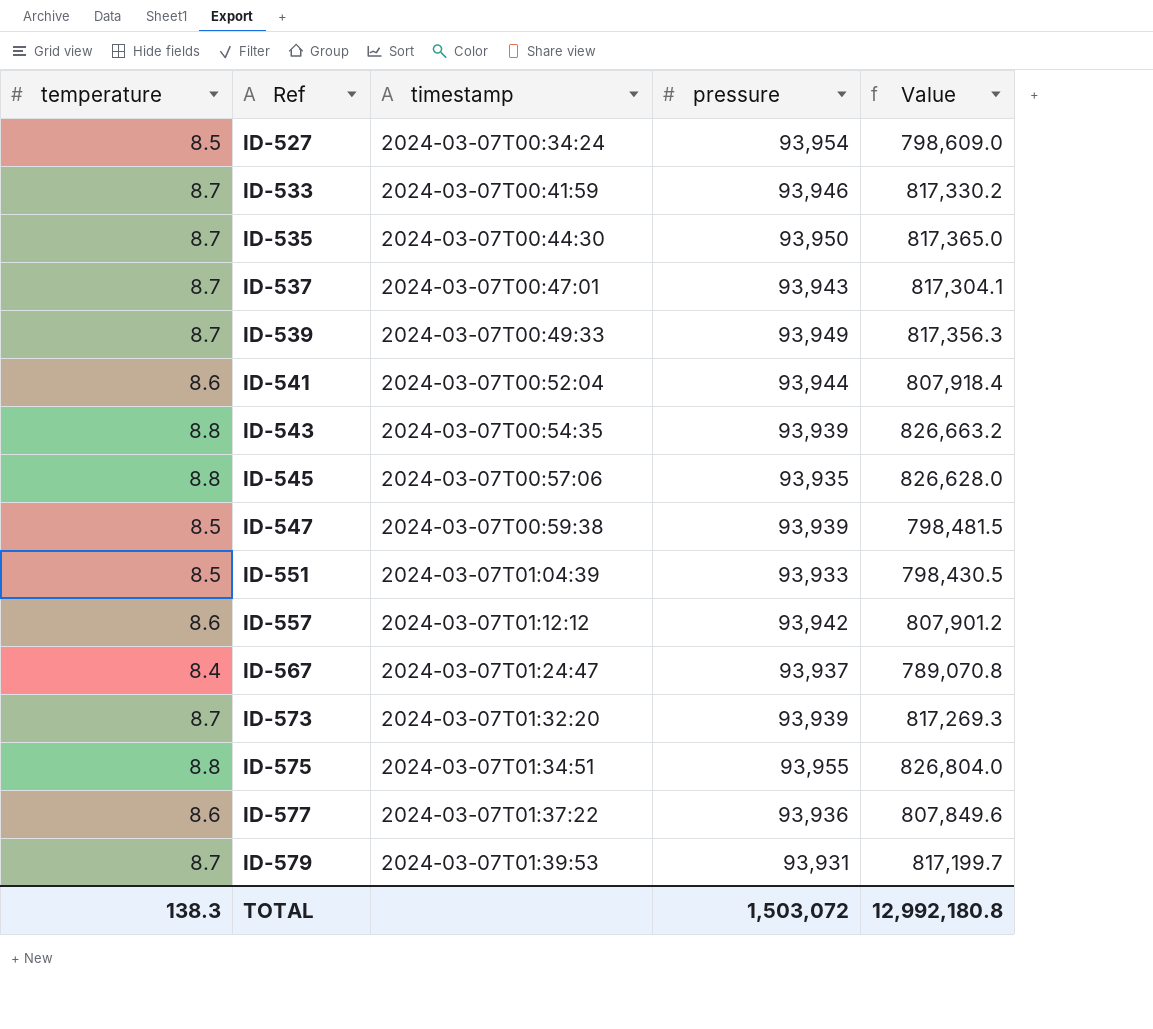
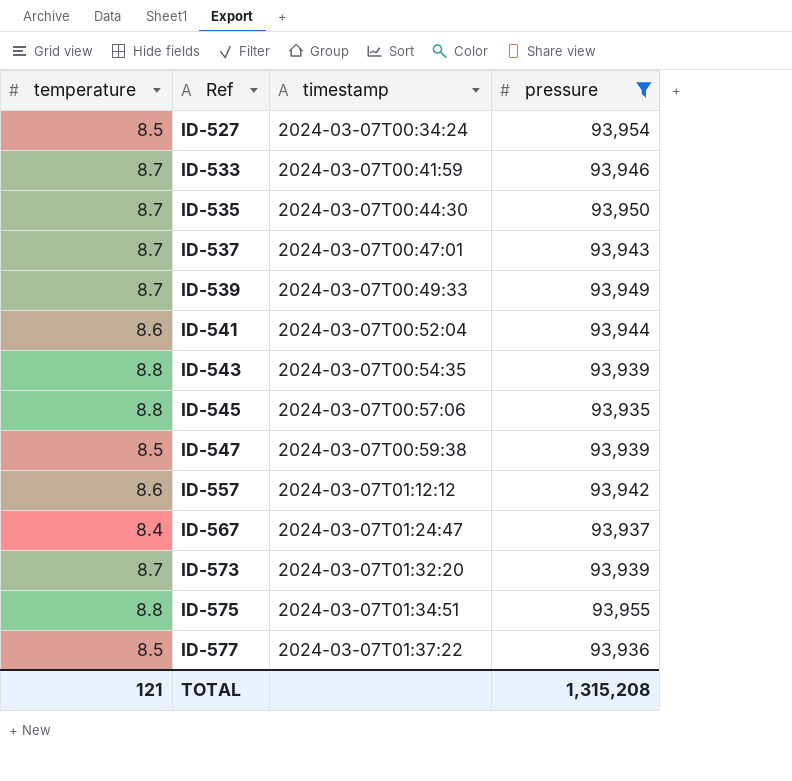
filter: none -> pressure >= 93,935
column Value | formula: [temperature] * [pressure] -> none
ID-577 | temperature: 8.6 -> 8.5
TOTAL | temperature: 138.3 -> 121
TOTAL | pressure: 1,503,072 -> 1,315,208

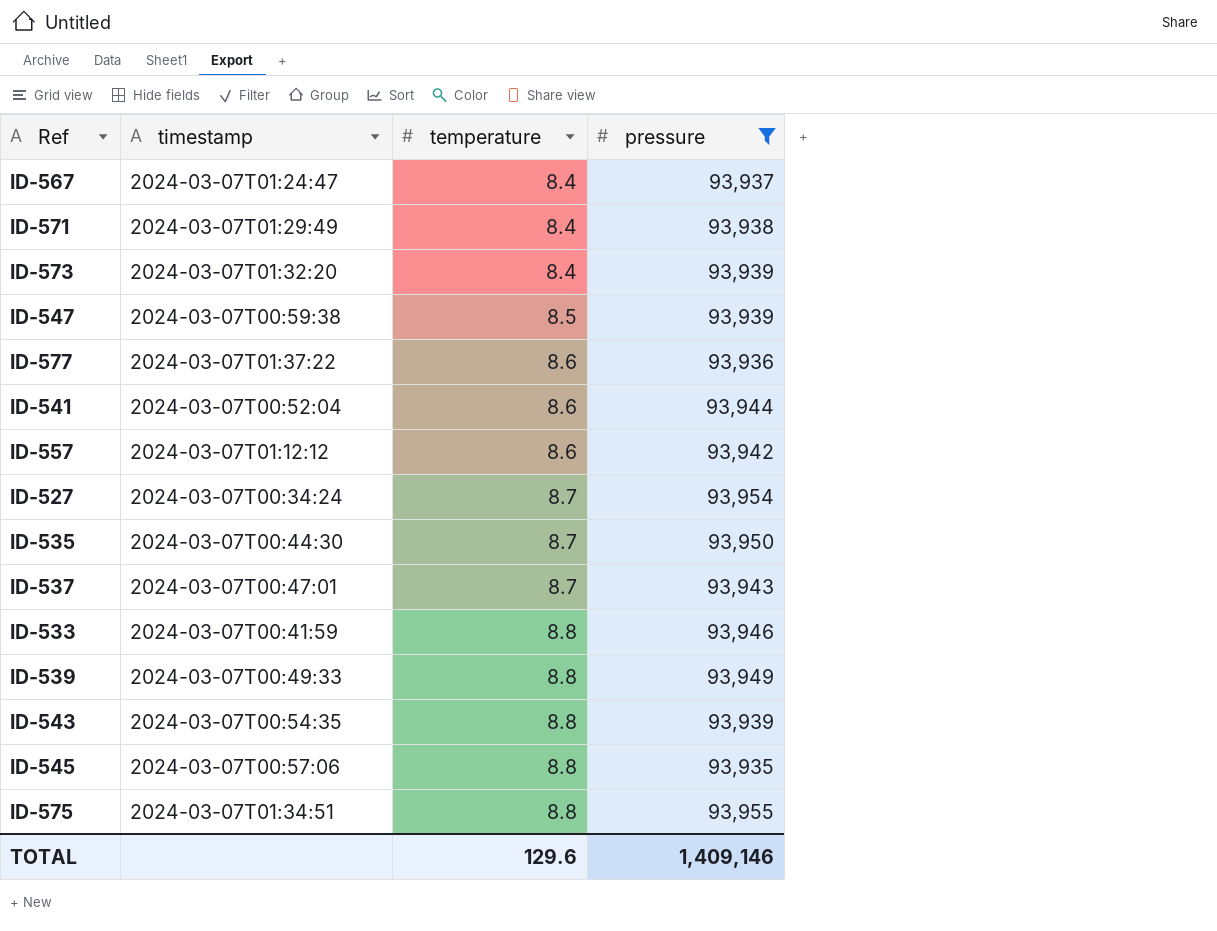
row order: Ref ascending -> temperature ascending
column temperature | position: 1 -> 3
row ID-571: none -> 2024-03-07T01:29:49 | 8.4 | 93,938
ID-573 | temperature: 8.7 -> 8.4
ID-577 | temperature: 8.5 -> 8.6
ID-527 | temperature: 8.5 -> 8.7
ID-533 | temperature: 8.7 -> 8.8
ID-539 | temperature: 8.7 -> 8.8
TOTAL | temperature: 121 -> 129.6
TOTAL | pressure: 1,315,208 -> 1,409,146

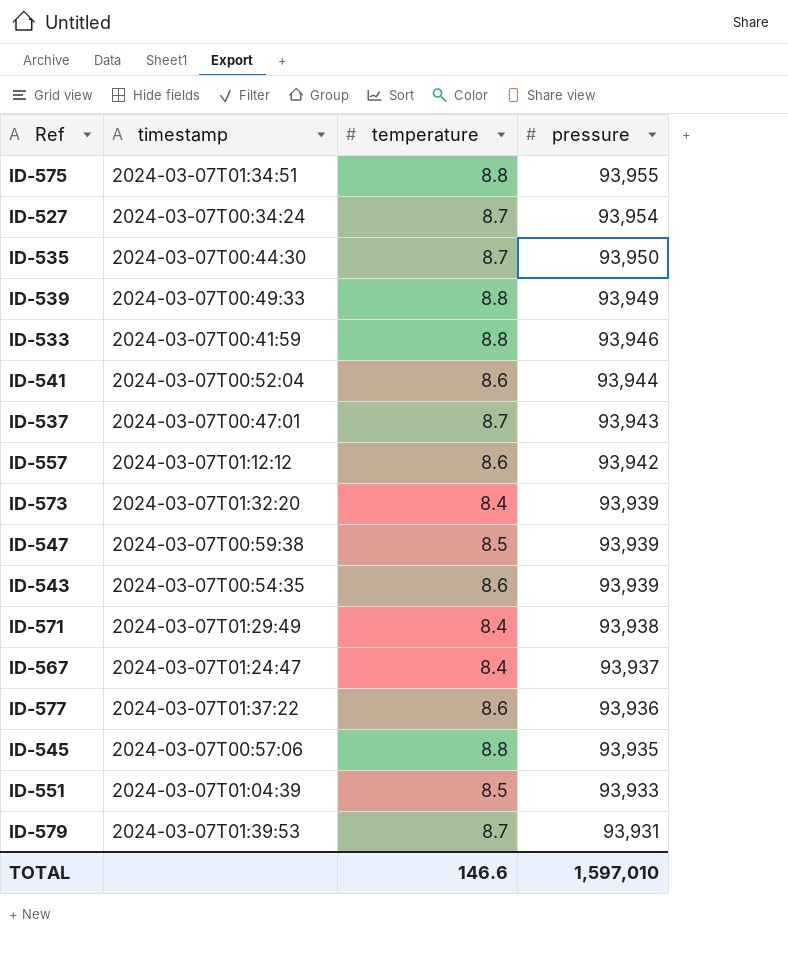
filter: pressure >= 93,935 -> none
row order: temperature ascending -> pressure descending
ID-543 | temperature: 8.8 -> 8.6
TOTAL | temperature: 129.6 -> 146.6
TOTAL | pressure: 1,409,146 -> 1,597,010

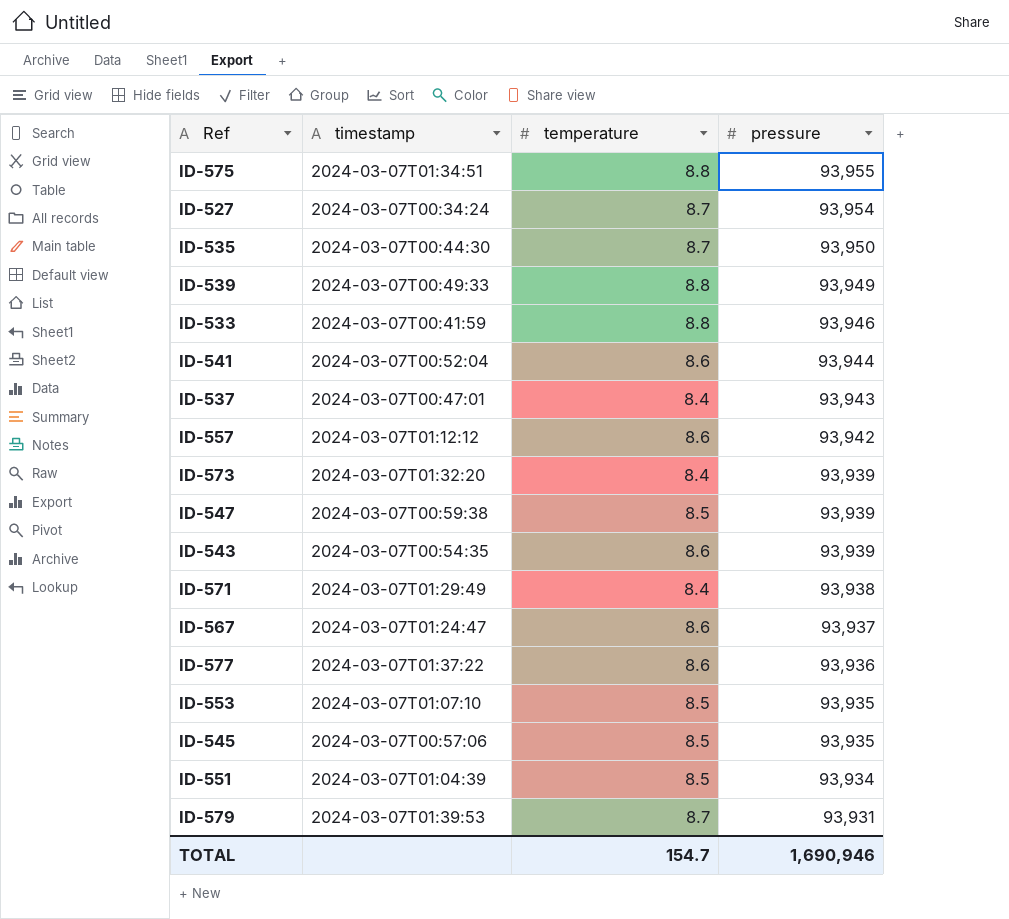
ID-537 | temperature: 8.7 -> 8.4
ID-567 | temperature: 8.4 -> 8.6
row ID-553: none -> 2024-03-07T01:07:10 | 8.5 | 93,935
ID-545 | temperature: 8.8 -> 8.5
ID-551 | pressure: 93,933 -> 93,934
TOTAL | temperature: 146.6 -> 154.7
TOTAL | pressure: 1,597,010 -> 1,690,946

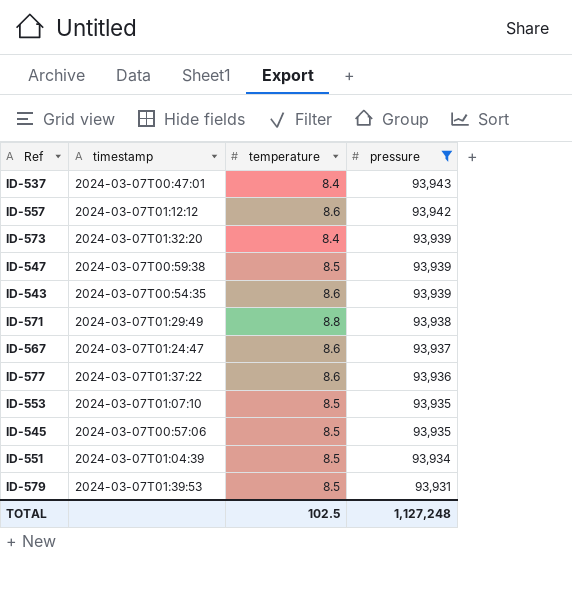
filter: none -> pressure <= 93,943
ID-571 | temperature: 8.4 -> 8.8
ID-579 | temperature: 8.7 -> 8.5
TOTAL | temperature: 154.7 -> 102.5
TOTAL | pressure: 1,690,946 -> 1,127,248

